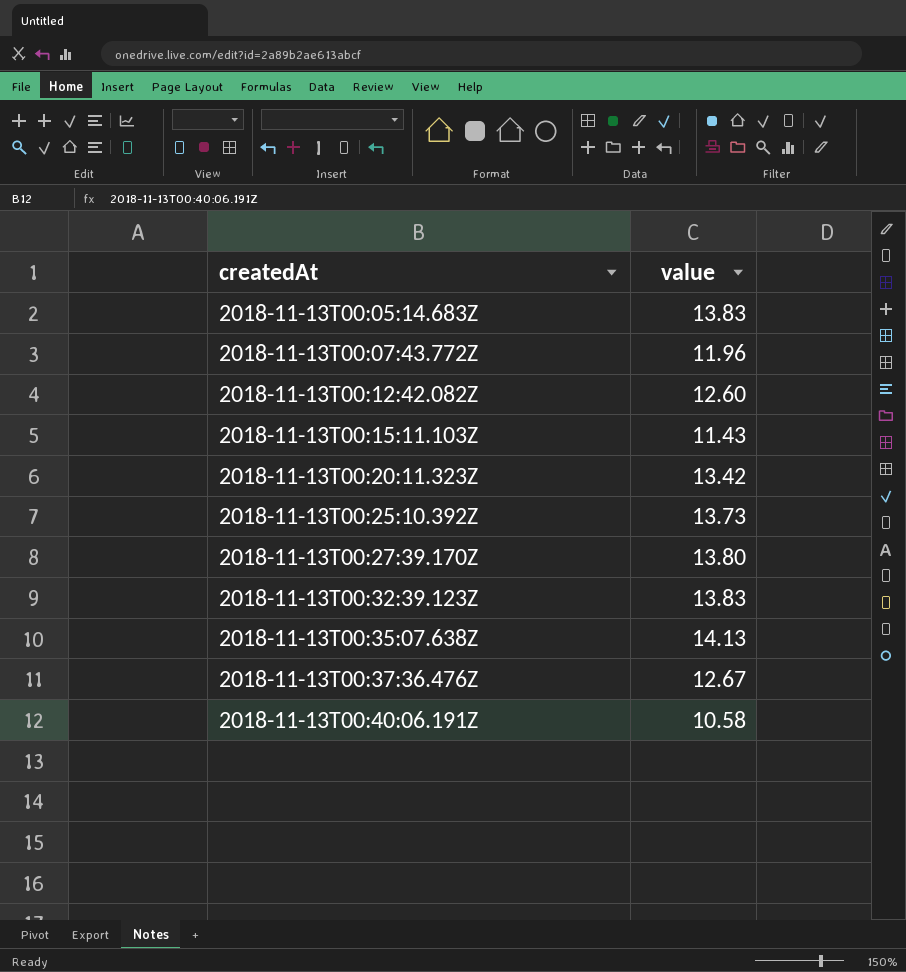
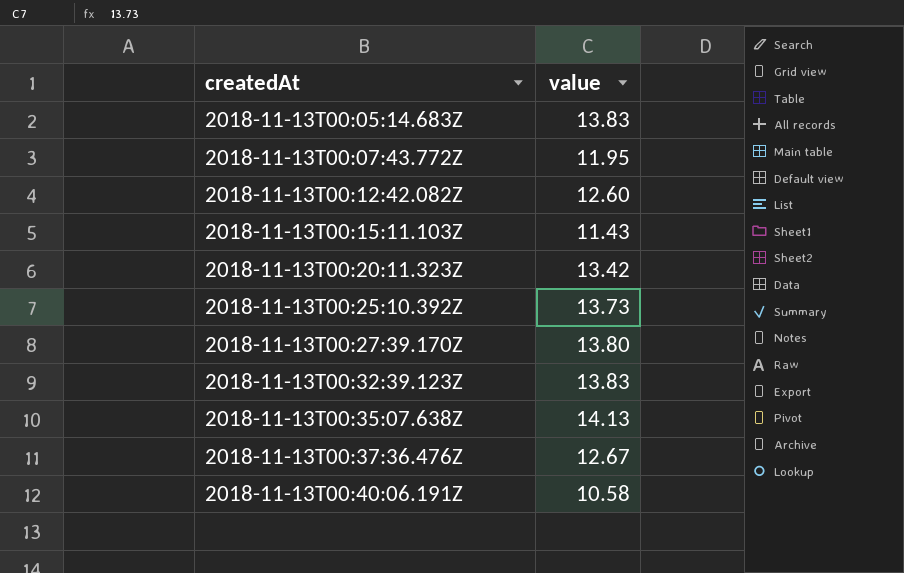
2018-11-13T00:07:43.772Z | value: 11.96 -> 11.95

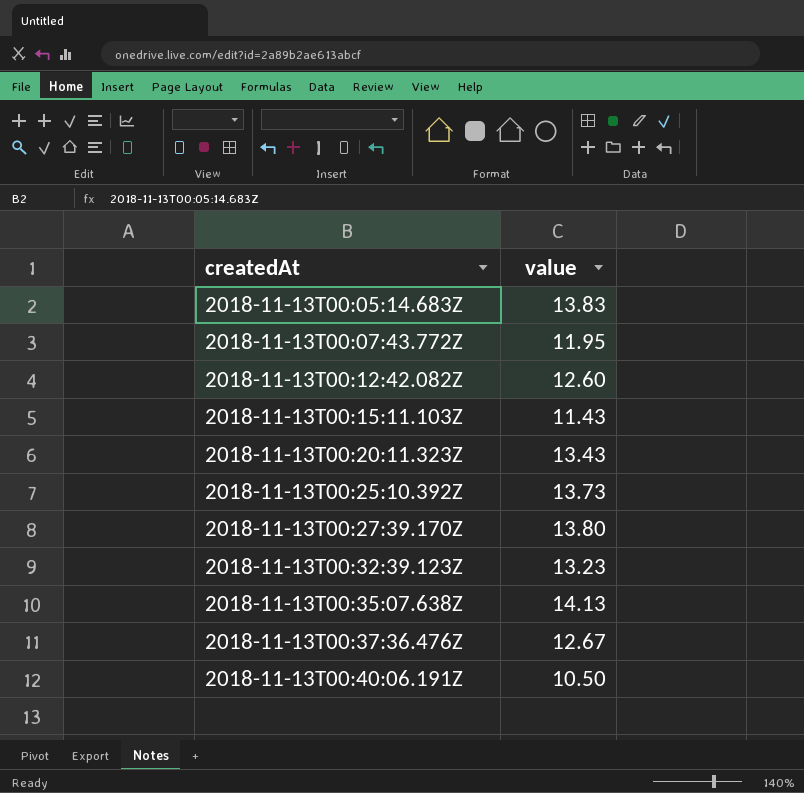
2018-11-13T00:20:11.323Z | value: 13.42 -> 13.43
2018-11-13T00:32:39.123Z | value: 13.83 -> 13.23
2018-11-13T00:40:06.191Z | value: 10.58 -> 10.50

